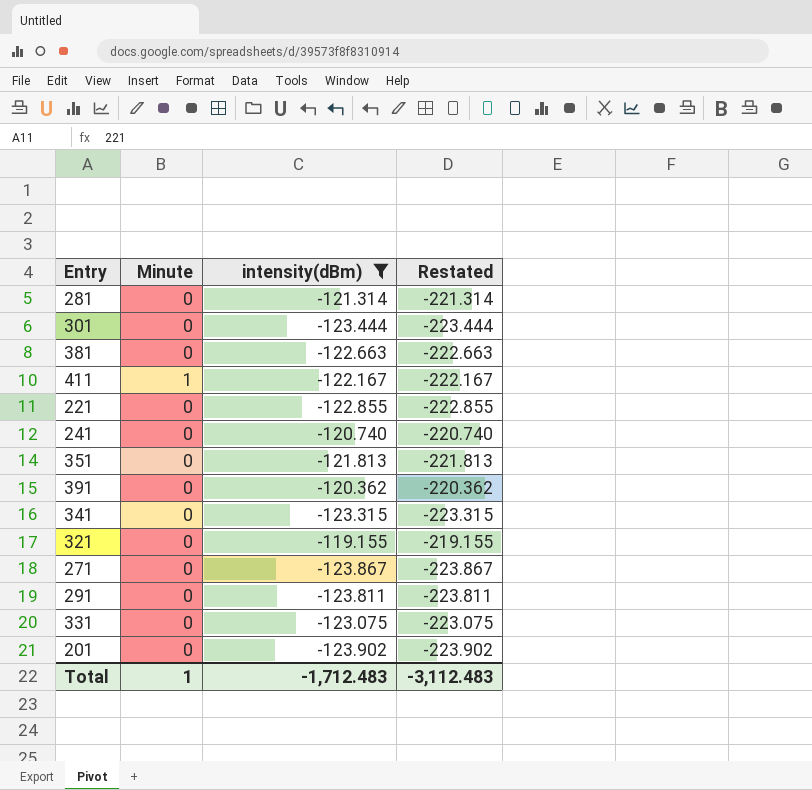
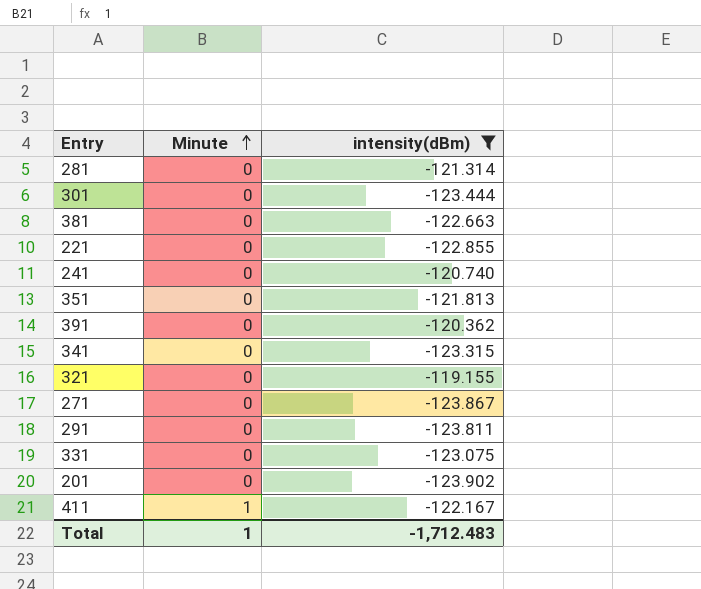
row order: none -> Minute ascending
column Restated | formula: [intensity(dBm)] - 100 -> none

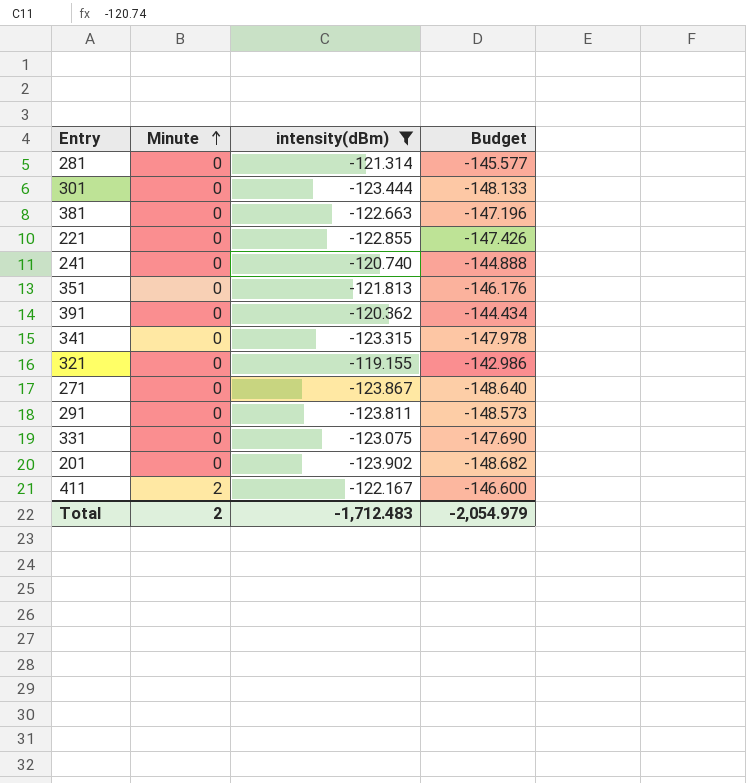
column Budget | formula: none -> [intensity(dBm)] * 1.2
411 | Minute: 1 -> 2
Total | Minute: 1 -> 2

